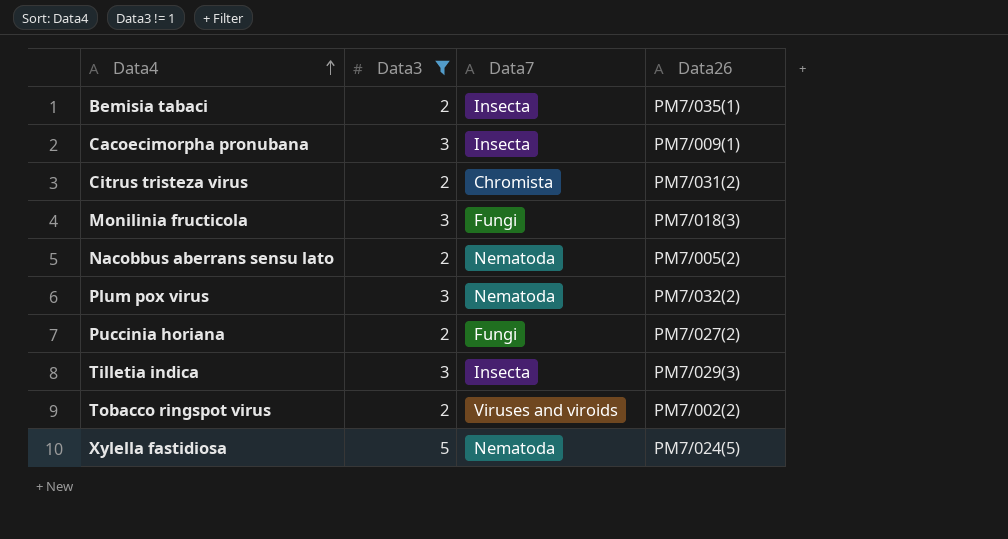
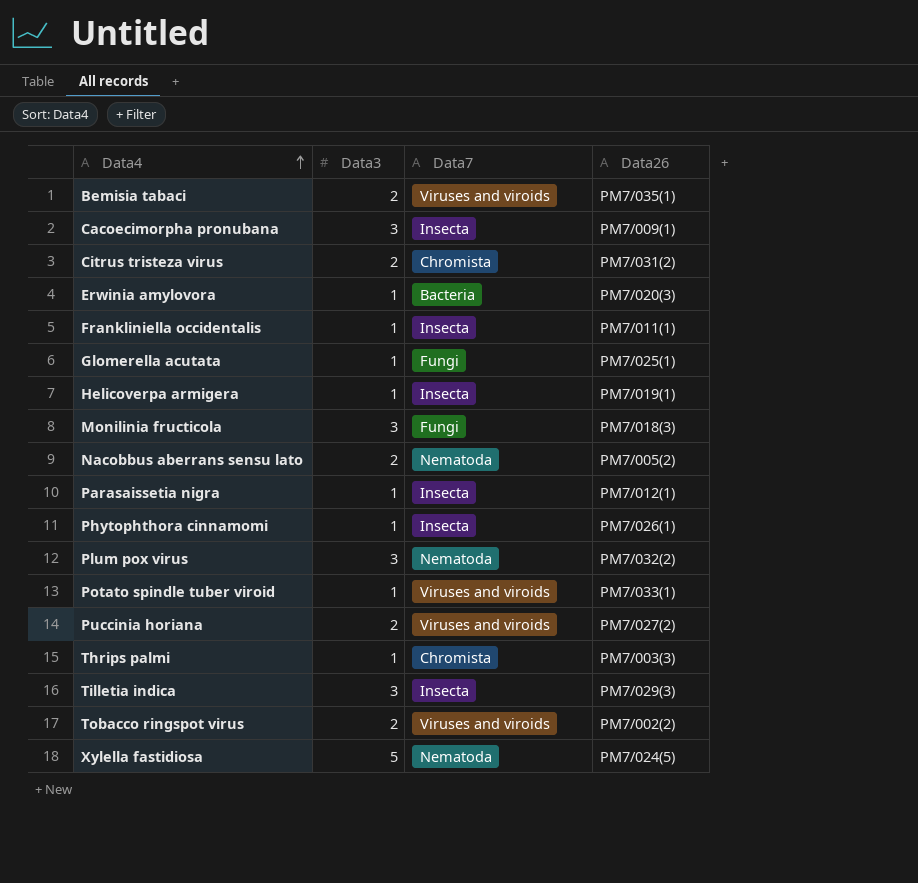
filter: Data3 != 1 -> none
Bemisia tabaci | Data7: Insecta -> Viruses and viroids
Puccinia horiana | Data7: Fungi -> Viruses and viroids

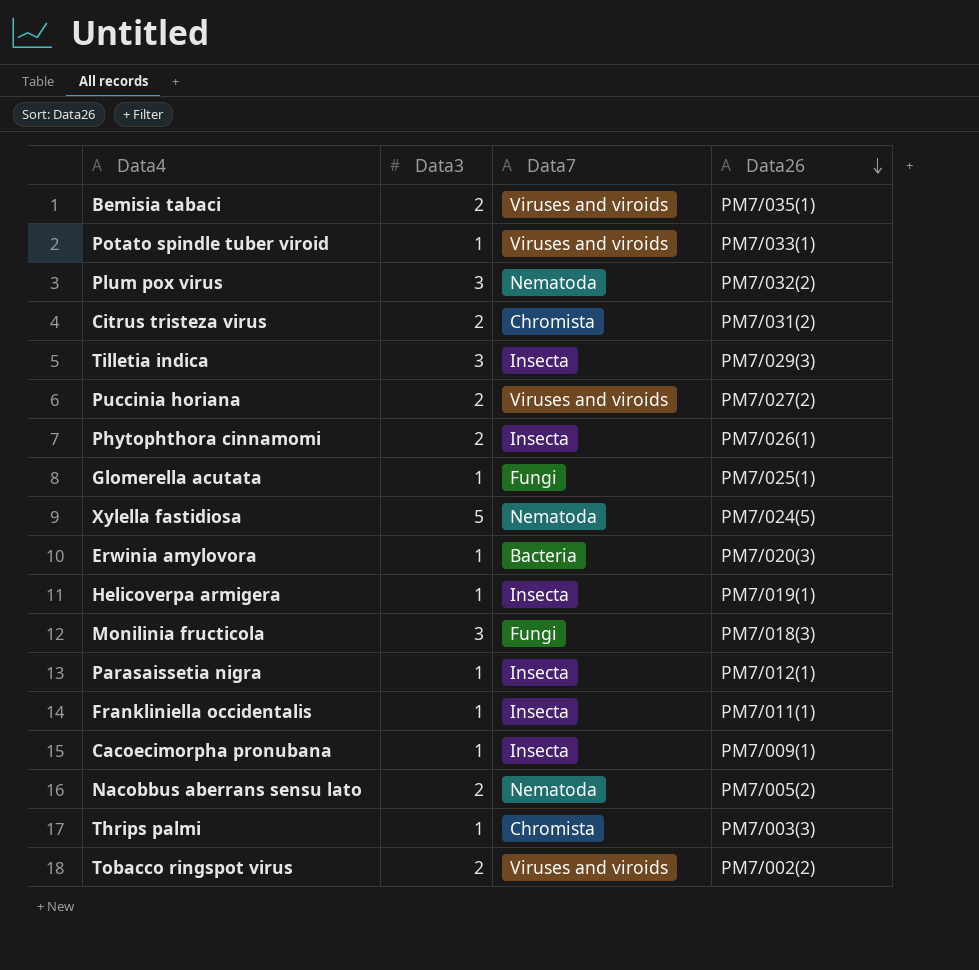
row order: Data4 ascending -> Data26 descending
Phytophthora cinnamomi | Data3: 1 -> 2
Cacoecimorpha pronubana | Data3: 3 -> 1

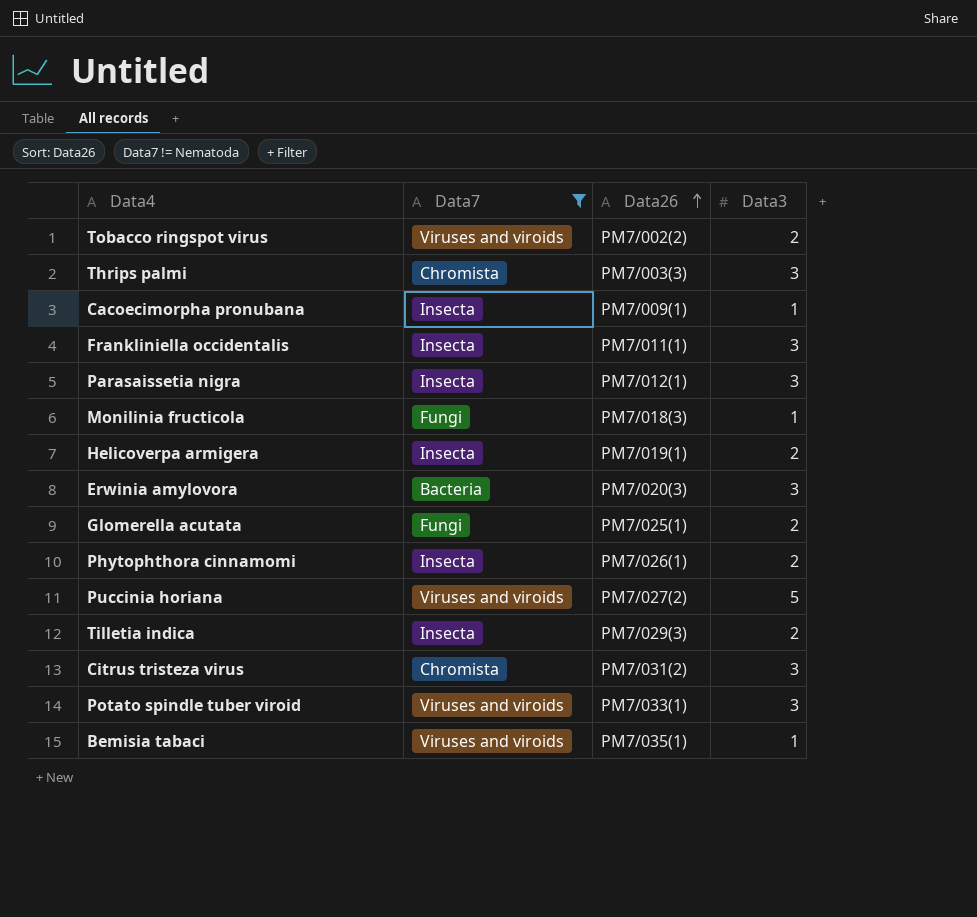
filter: none -> Data7 != Nematoda
row order: Data26 descending -> Data26 ascending
column Data3 | position: 2 -> 4
Thrips palmi | Data3: 1 -> 3
Frankliniella occidentalis | Data3: 1 -> 3
Parasaissetia nigra | Data3: 1 -> 3
Monilinia fructicola | Data3: 3 -> 1
Helicoverpa armigera | Data3: 1 -> 2
Erwinia amylovora | Data3: 1 -> 3
Glomerella acutata | Data3: 1 -> 2
Puccinia horiana | Data3: 2 -> 5
Tilletia indica | Data3: 3 -> 2
Citrus tristeza virus | Data3: 2 -> 3
Potato spindle tuber viroid | Data3: 1 -> 3
Bemisia tabaci | Data3: 2 -> 1

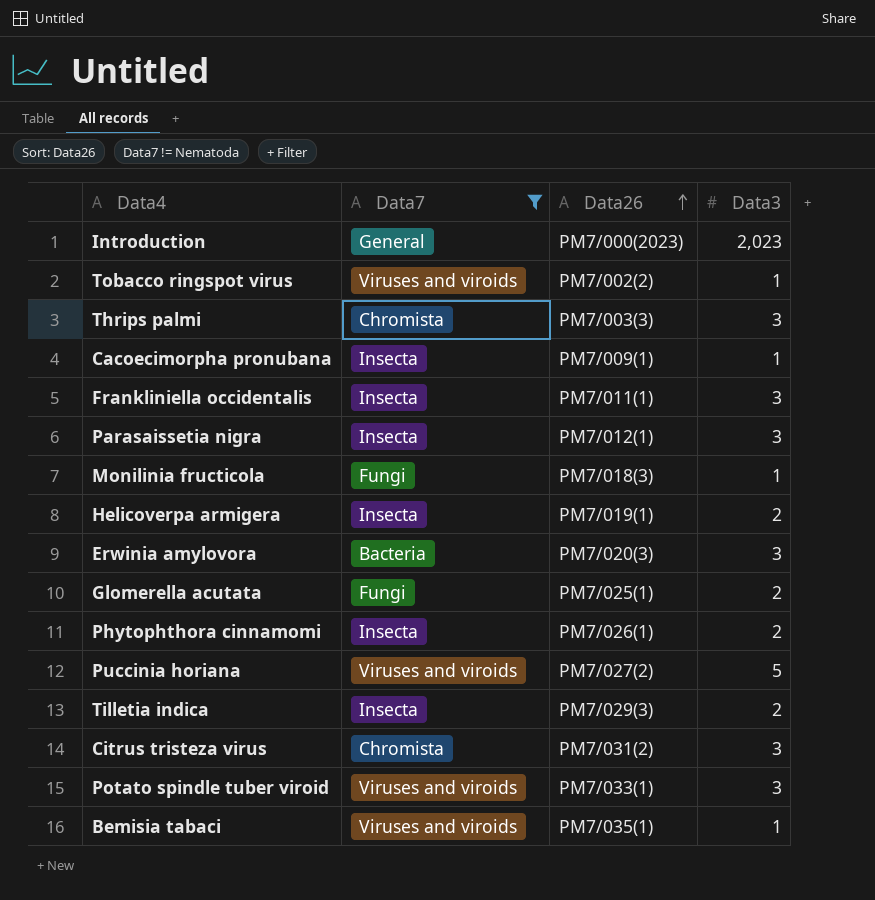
row Introduction: none -> General | PM7/000(2023) | 2,023
Tobacco ringspot virus | Data3: 2 -> 1

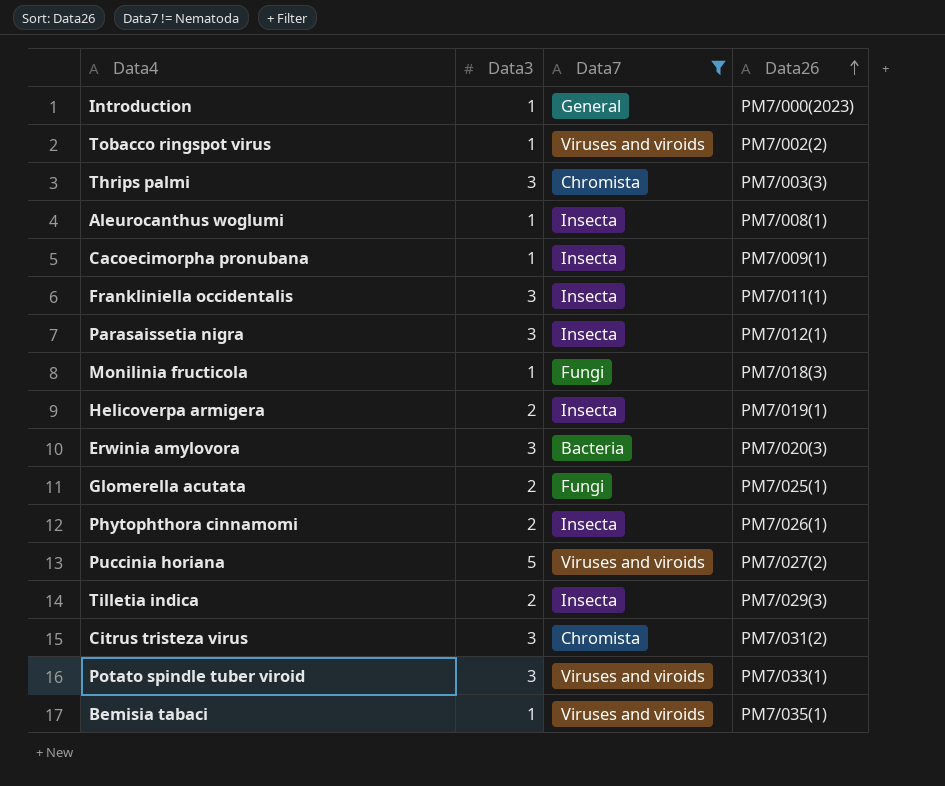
column Data3 | position: 4 -> 2
Introduction | Data3: 2,023 -> 1
row Aleurocanthus woglumi: none -> 1 | Insecta | PM7/008(1)

